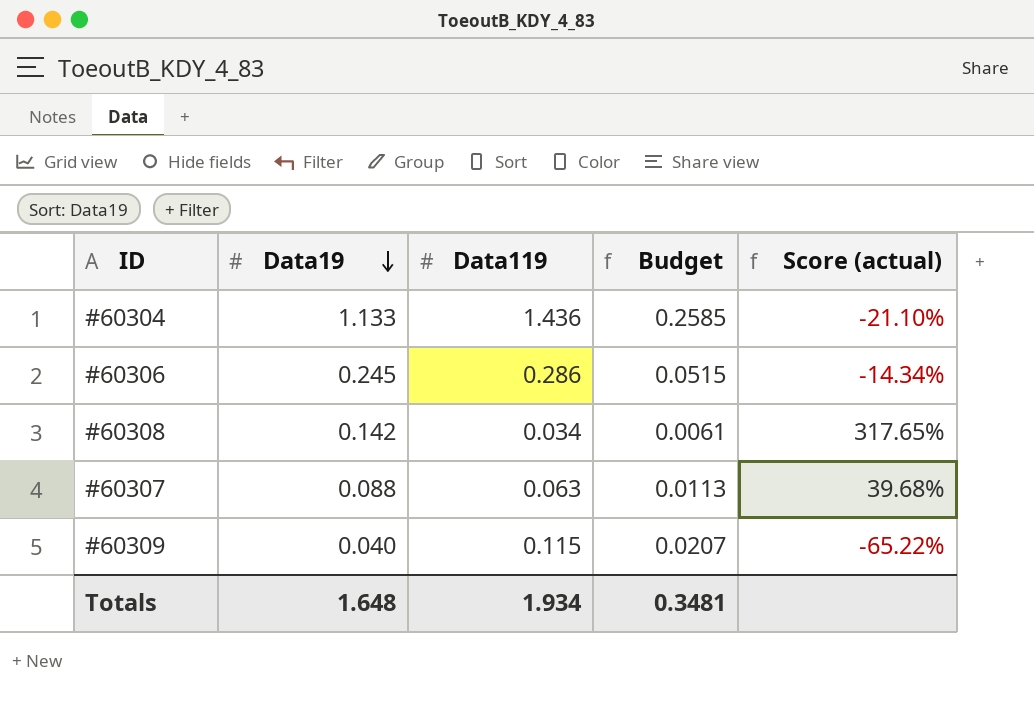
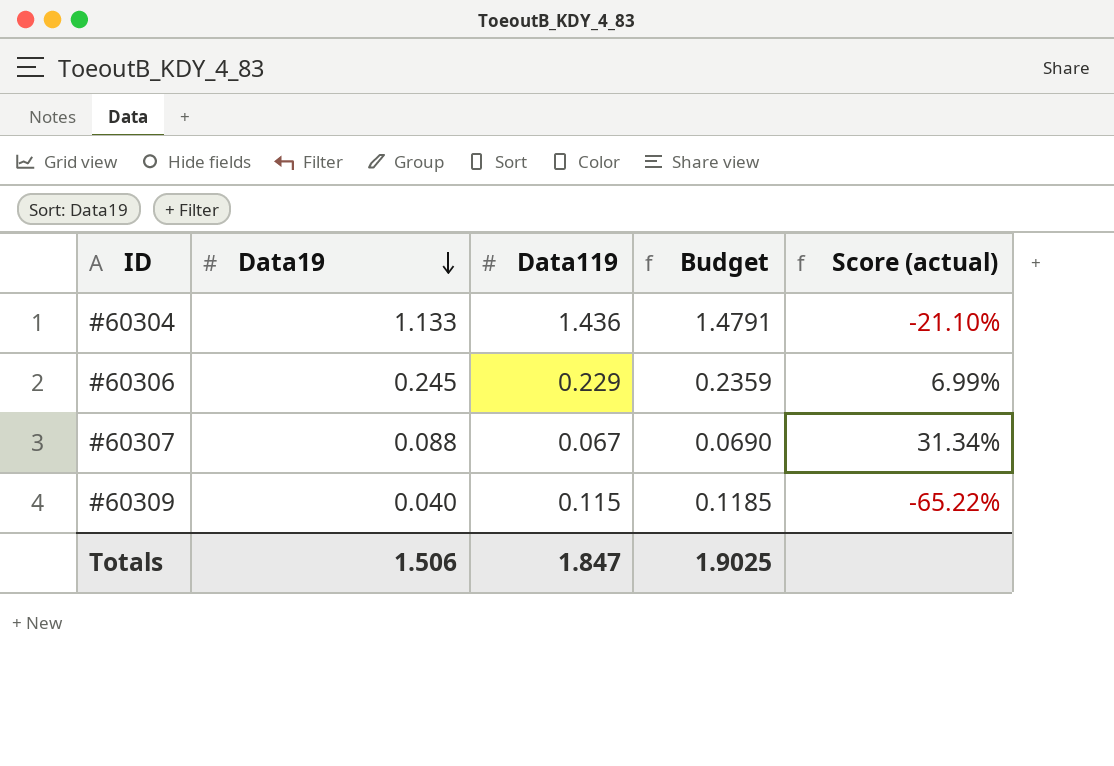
column Budget | formula: [Data119] * 0.18 -> [Data119] * 1.03
row #60308: 0.142 | 0.034 | 0.0061 | 317.65% -> none
#60306 | Data119: 0.286 -> 0.229
#60306 | Score (actual): -14.34% -> 6.99%
#60307 | Data119: 0.063 -> 0.067
#60307 | Score (actual): 39.68% -> 31.34%
Totals | Data19: 1.648 -> 1.506
Totals | Data119: 1.934 -> 1.847
Totals | Budget: 0.3481 -> 1.9025

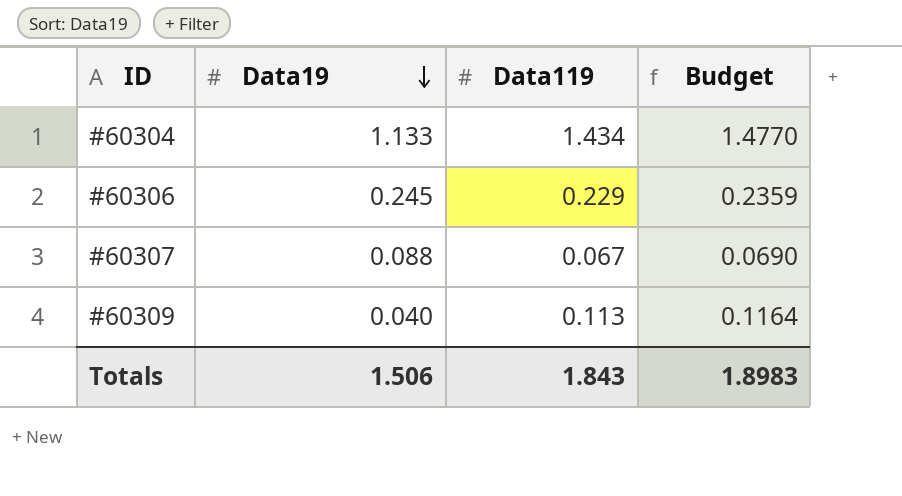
column Score (actual) | formula: ([Data19] - [Data119]) / [Data119] -> none
#60304 | Data119: 1.436 -> 1.434
#60304 | Budget: 1.4791 -> 1.4770
#60309 | Data119: 0.115 -> 0.113
#60309 | Budget: 0.1185 -> 0.1164
Totals | Data119: 1.847 -> 1.843
Totals | Budget: 1.9025 -> 1.8983

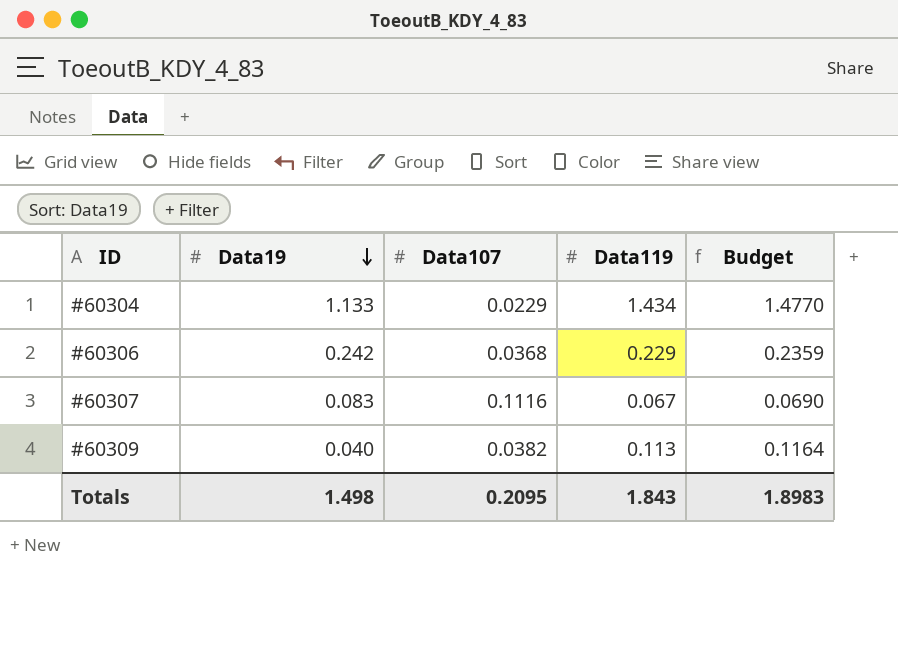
column Data107 | position: none -> 3
#60306 | Data19: 0.245 -> 0.242
#60307 | Data19: 0.088 -> 0.083
Totals | Data19: 1.506 -> 1.498

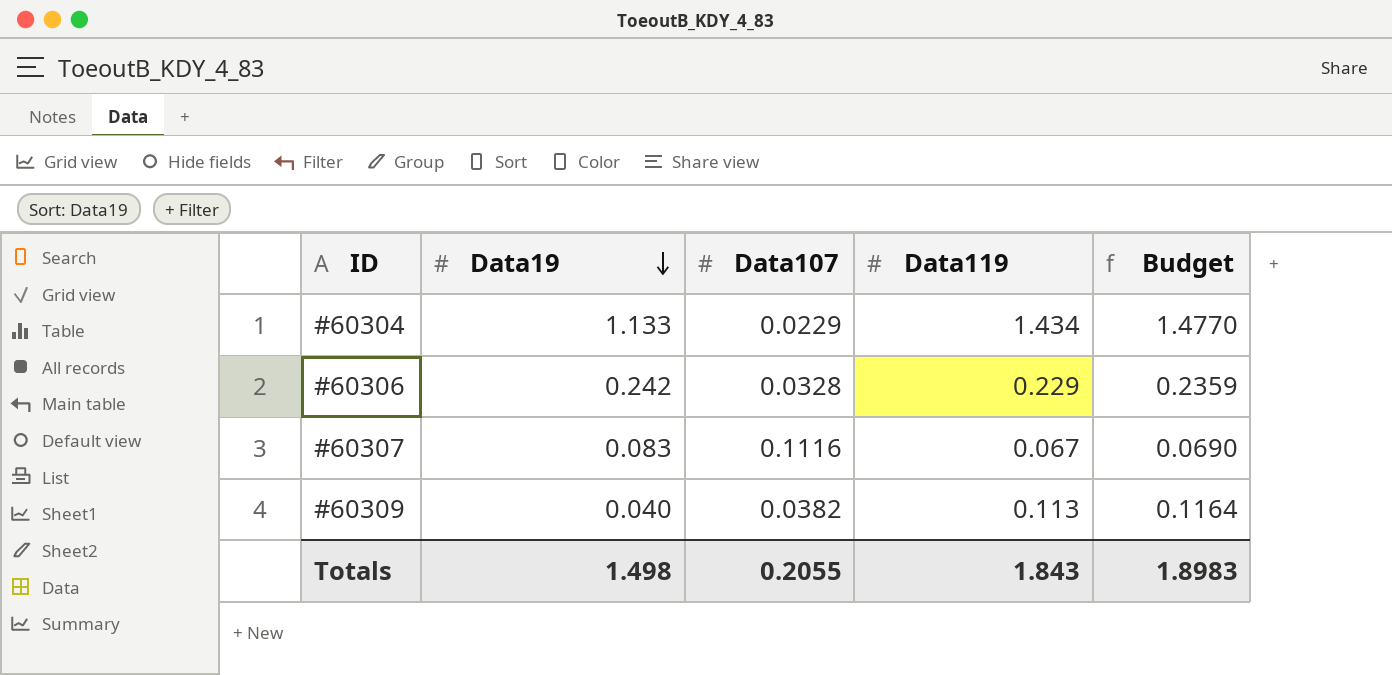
#60306 | Data107: 0.0368 -> 0.0328
Totals | Data107: 0.2095 -> 0.2055

